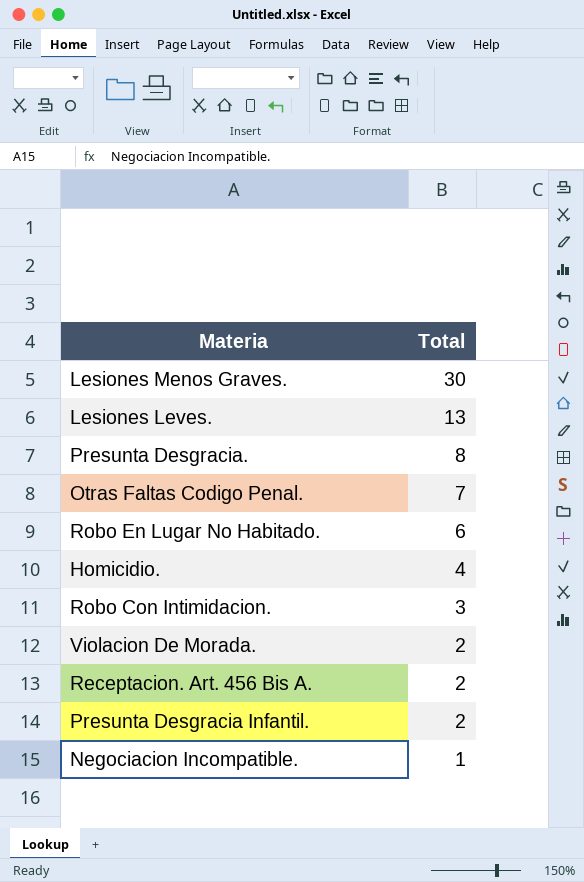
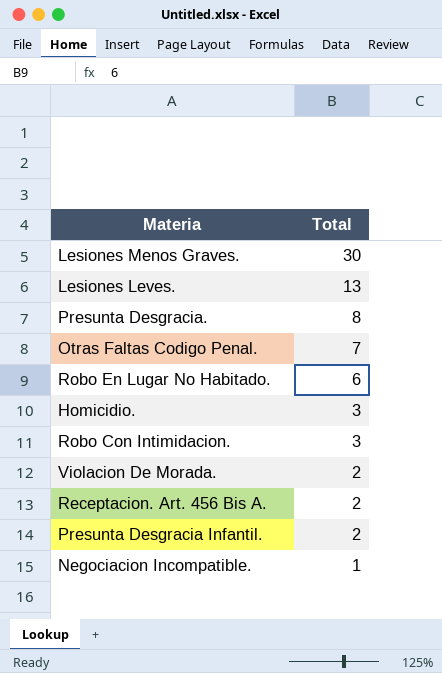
Homicidio. | Total: 4 -> 3

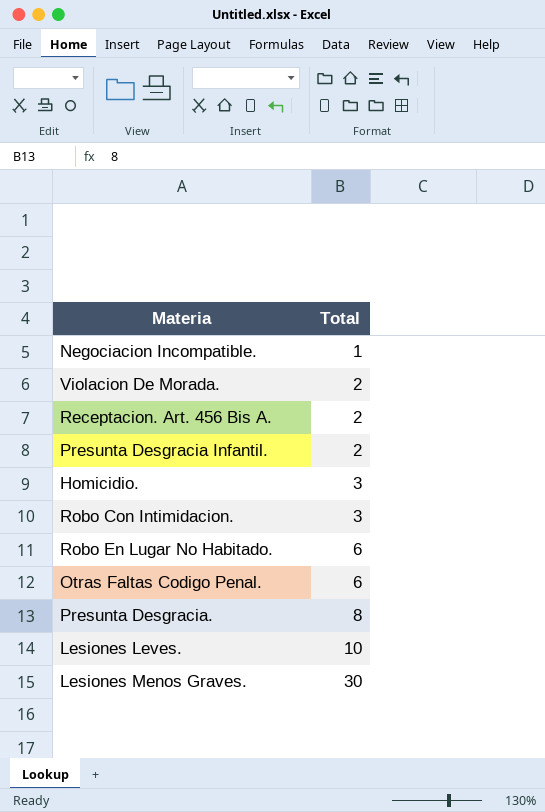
row order: Total descending -> Total ascending
Otras Faltas Codigo Penal. | Total: 7 -> 6
Lesiones Leves. | Total: 13 -> 10

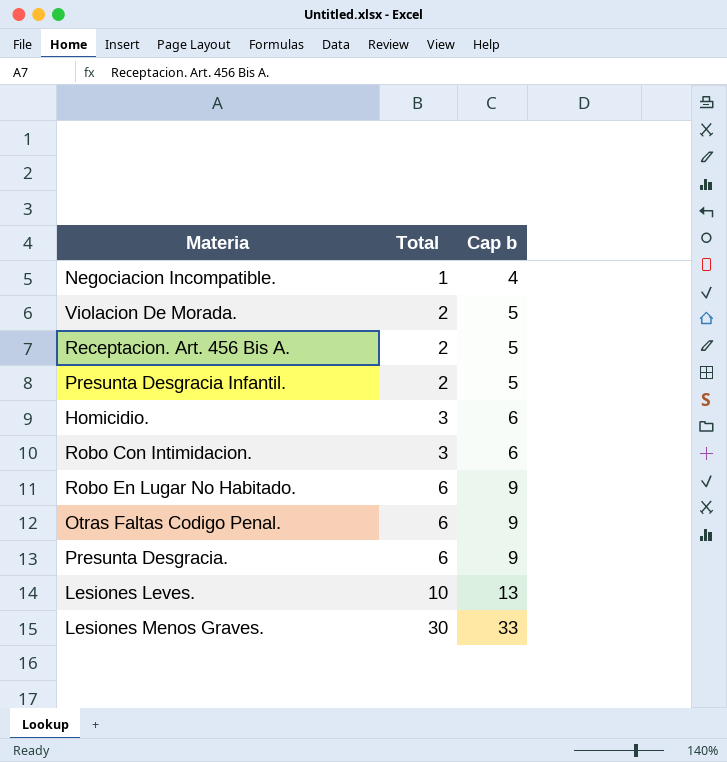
column Cap b | formula: none -> [Total] + 3
Presunta Desgracia. | Total: 8 -> 6

